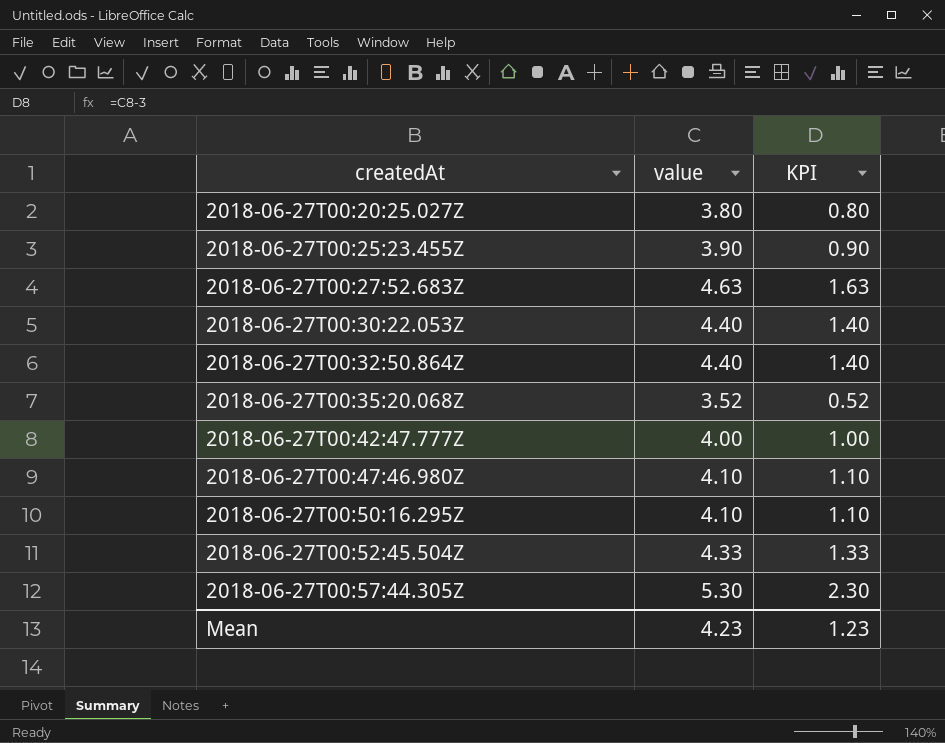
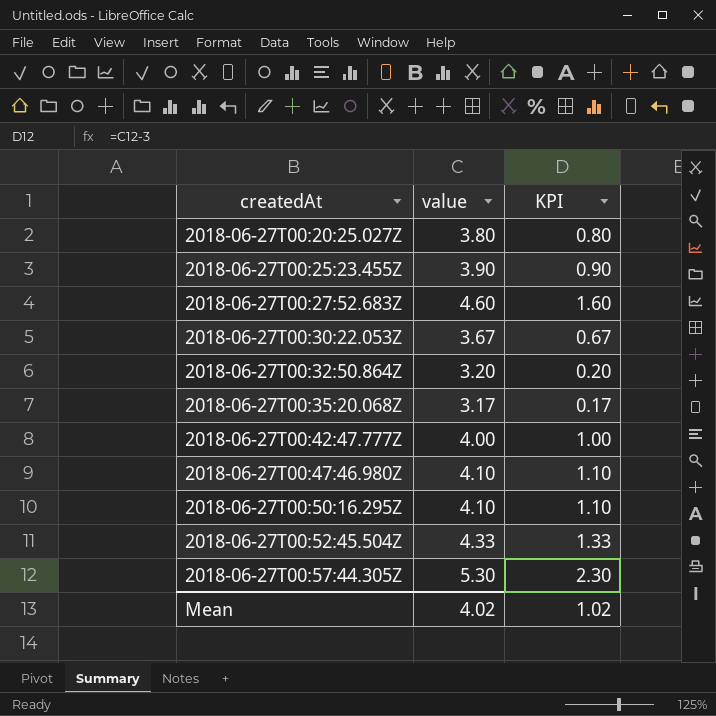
2018-06-27T00:27:52.683Z | value: 4.63 -> 4.60
2018-06-27T00:27:52.683Z | KPI: 1.63 -> 1.60
2018-06-27T00:30:22.053Z | value: 4.40 -> 3.67
2018-06-27T00:30:22.053Z | KPI: 1.40 -> 0.67
2018-06-27T00:32:50.864Z | value: 4.40 -> 3.20
2018-06-27T00:32:50.864Z | KPI: 1.40 -> 0.20
2018-06-27T00:35:20.068Z | value: 3.52 -> 3.17
2018-06-27T00:35:20.068Z | KPI: 0.52 -> 0.17
Mean | value: 4.23 -> 4.02
Mean | KPI: 1.23 -> 1.02

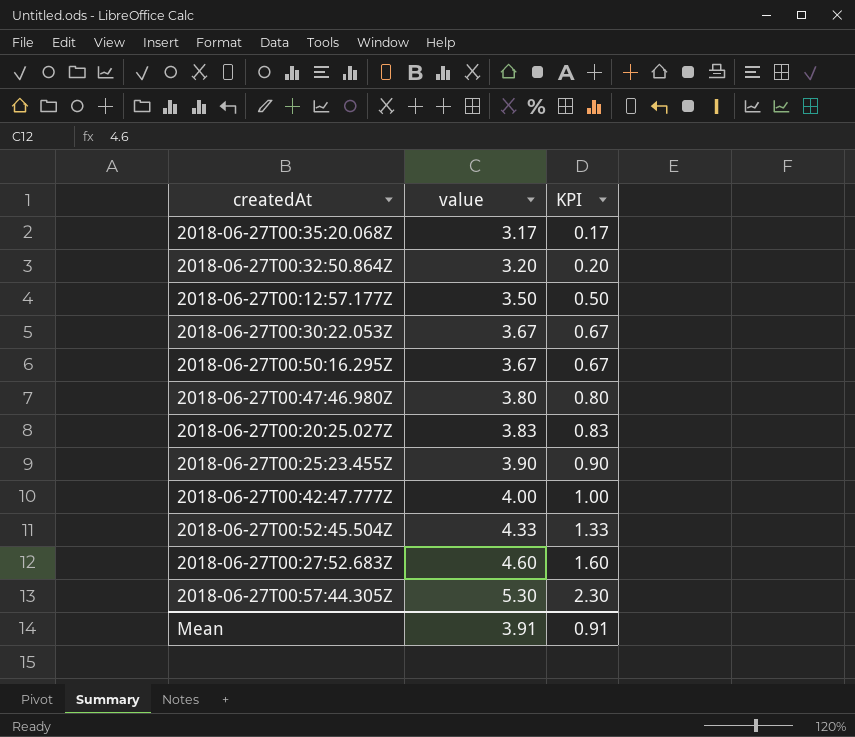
row order: createdAt ascending -> value ascending
row 2018-06-27T00:12:57.177Z: none -> 3.50 | 0.50
2018-06-27T00:50:16.295Z | value: 4.10 -> 3.67
2018-06-27T00:50:16.295Z | KPI: 1.10 -> 0.67
2018-06-27T00:47:46.980Z | value: 4.10 -> 3.80
2018-06-27T00:47:46.980Z | KPI: 1.10 -> 0.80
2018-06-27T00:20:25.027Z | value: 3.80 -> 3.83
2018-06-27T00:20:25.027Z | KPI: 0.80 -> 0.83
Mean | value: 4.02 -> 3.91
Mean | KPI: 1.02 -> 0.91

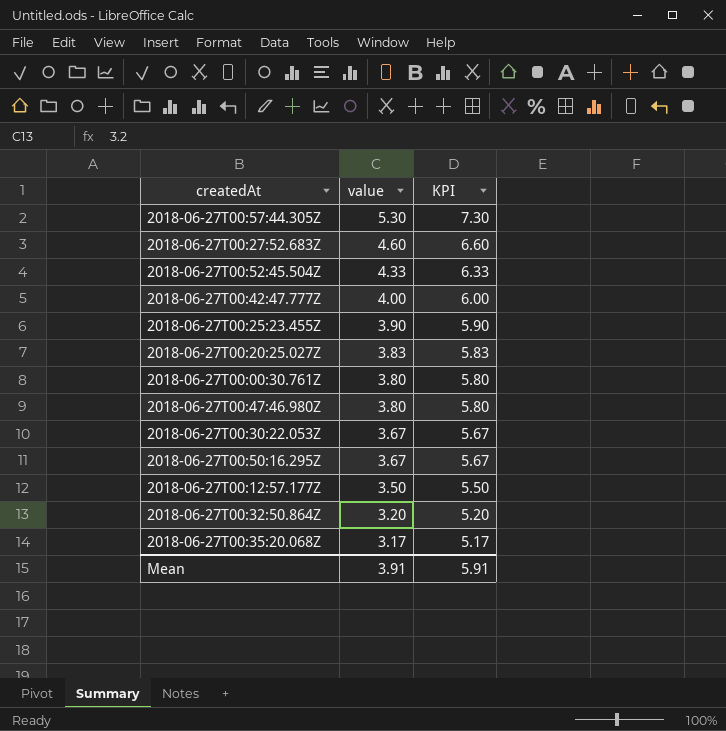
row order: value ascending -> value descending
column KPI | formula: [value] - 3 -> [value] + 2
row 2018-06-27T00:00:30.761Z: none -> 3.80 | 5.80
Mean | KPI: 0.91 -> 5.91

